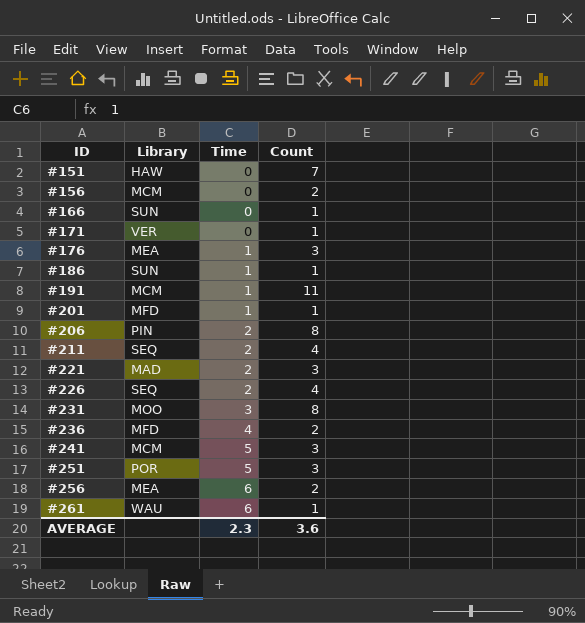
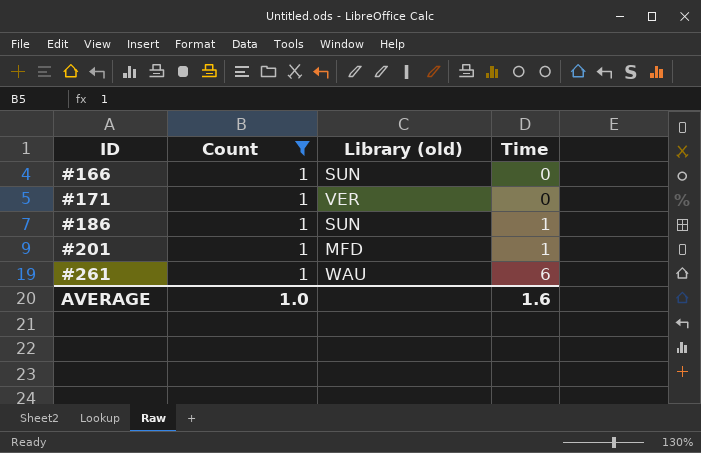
filter: none -> Count = 1
column Count | position: 4 -> 2
column name: Library -> Library (old)
AVERAGE | Count: 3.6 -> 1.0
AVERAGE | Time: 2.3 -> 1.6

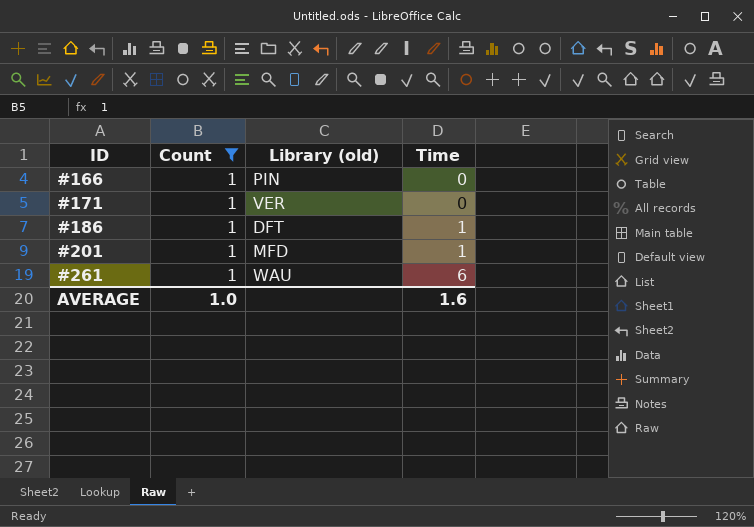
#166 | Library (old): SUN -> PIN
#186 | Library (old): SUN -> DFT

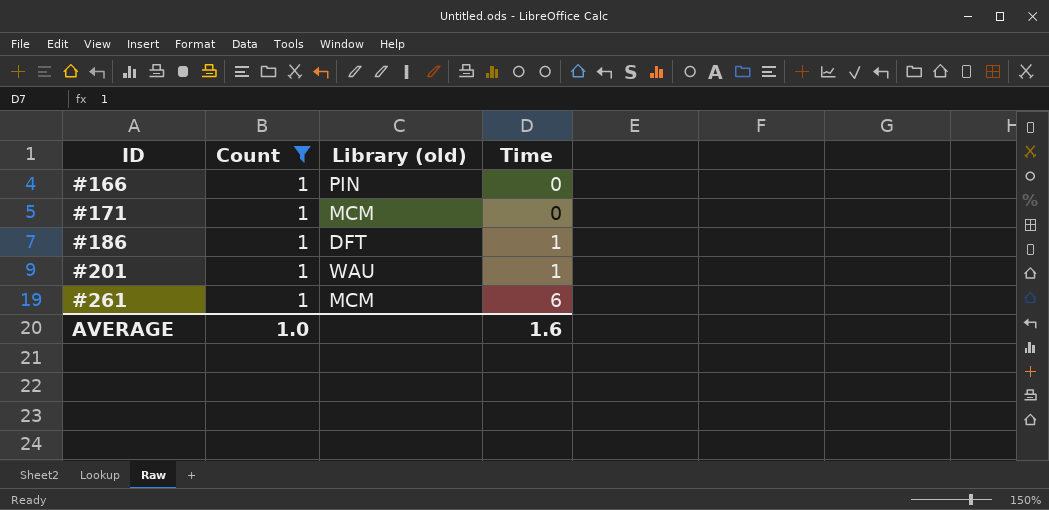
#171 | Library (old): VER -> MCM
#201 | Library (old): MFD -> WAU
#261 | Library (old): WAU -> MCM

